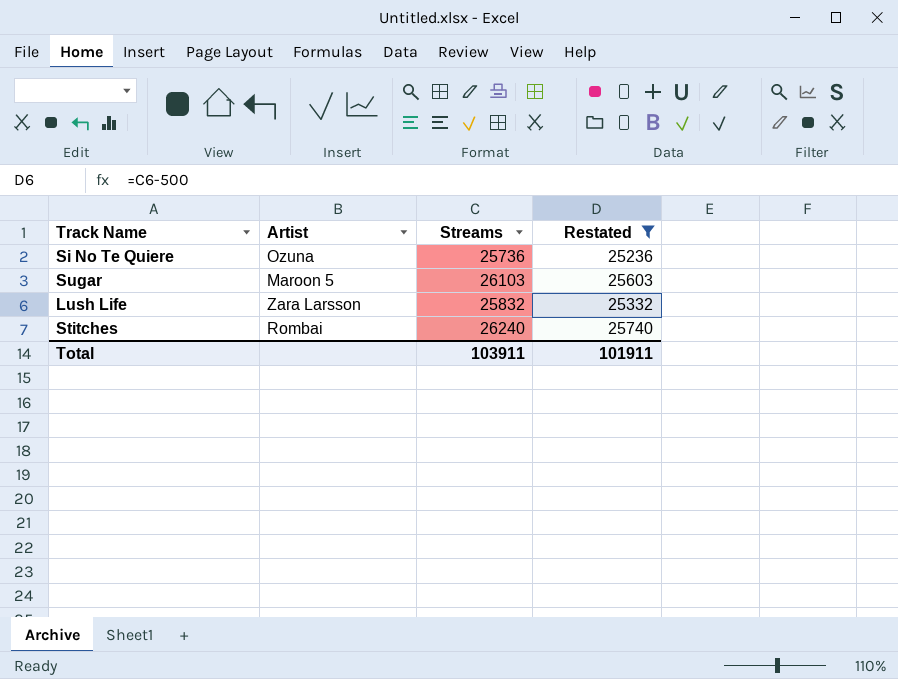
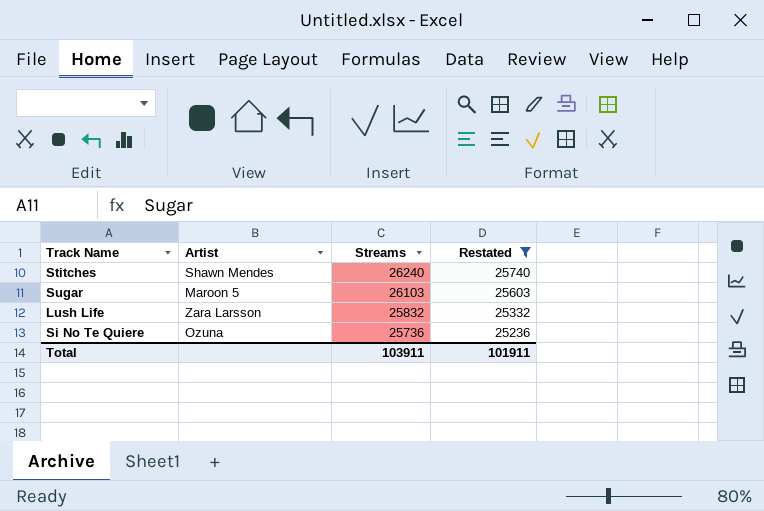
row order: none -> Streams descending
Stitches | Artist: Rombai -> Shawn Mendes

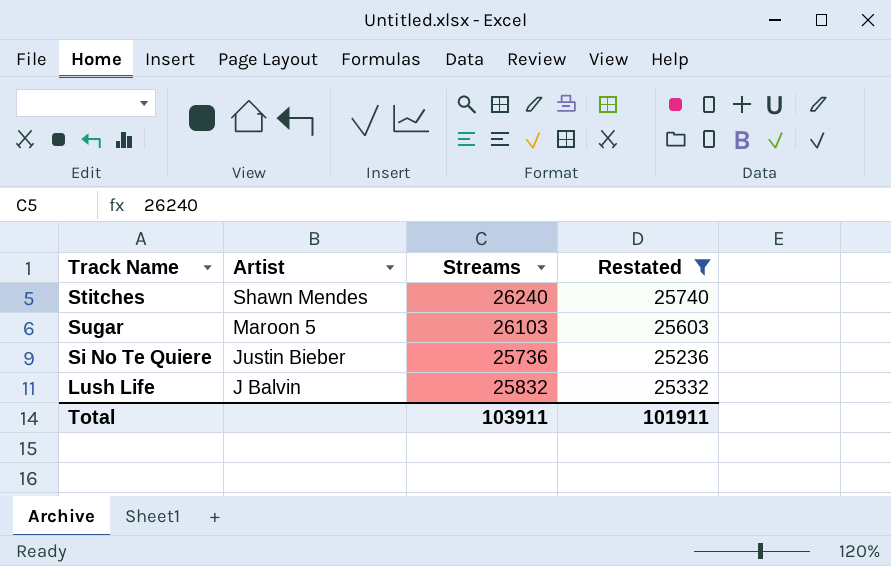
row order: Streams descending -> Artist descending
Si No Te Quiere | Artist: Ozuna -> Justin Bieber
Lush Life | Artist: Zara Larsson -> J Balvin

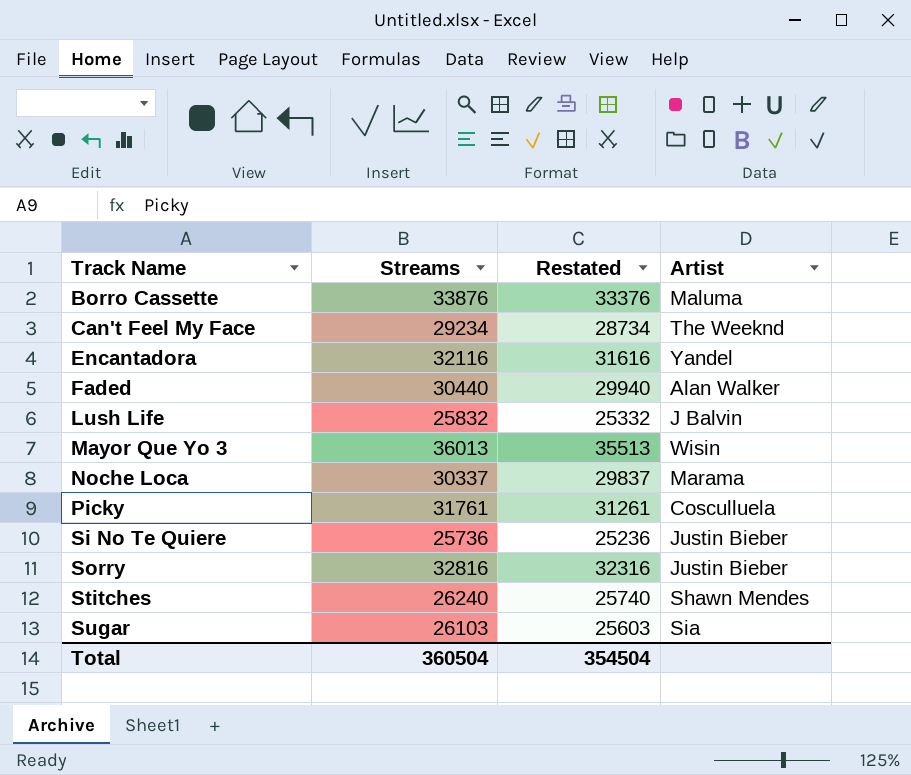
filter: Restated <= 25740 -> none
row order: Artist descending -> Track Name ascending
column Artist | position: 2 -> 4
Sugar | Artist: Maroon 5 -> Sia
Total | Streams: 103911 -> 360504
Total | Restated: 101911 -> 354504

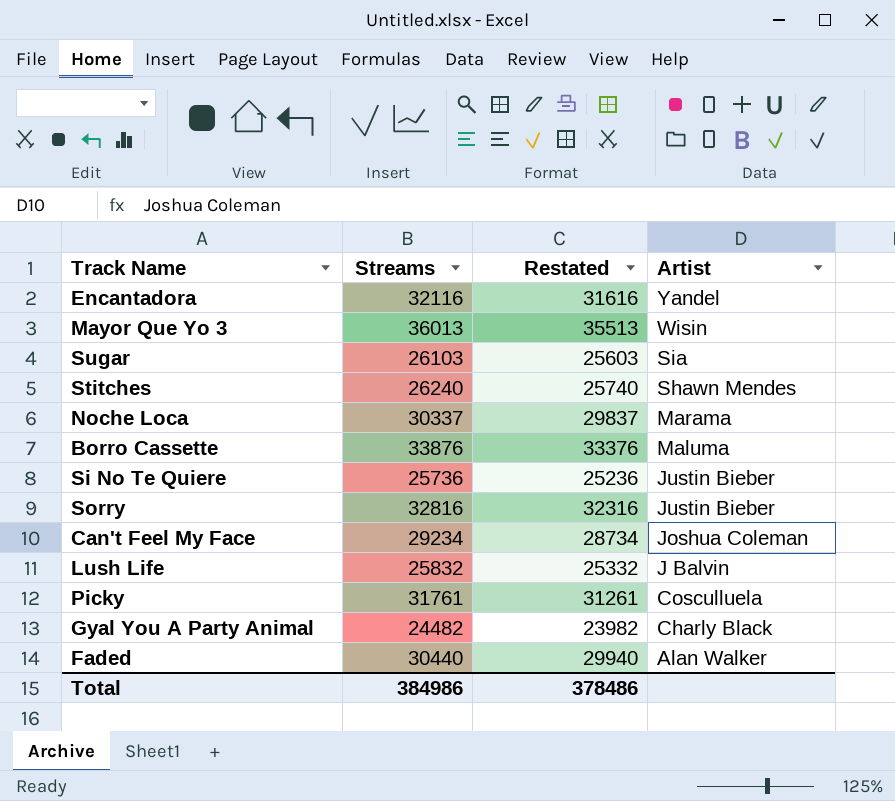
row order: Track Name ascending -> Artist descending
Can't Feel My Face | Artist: The Weeknd -> Joshua Coleman
row Gyal You A Party Animal: none -> 24482 | 23982 | Charly Black
Total | Streams: 360504 -> 384986
Total | Restated: 354504 -> 378486

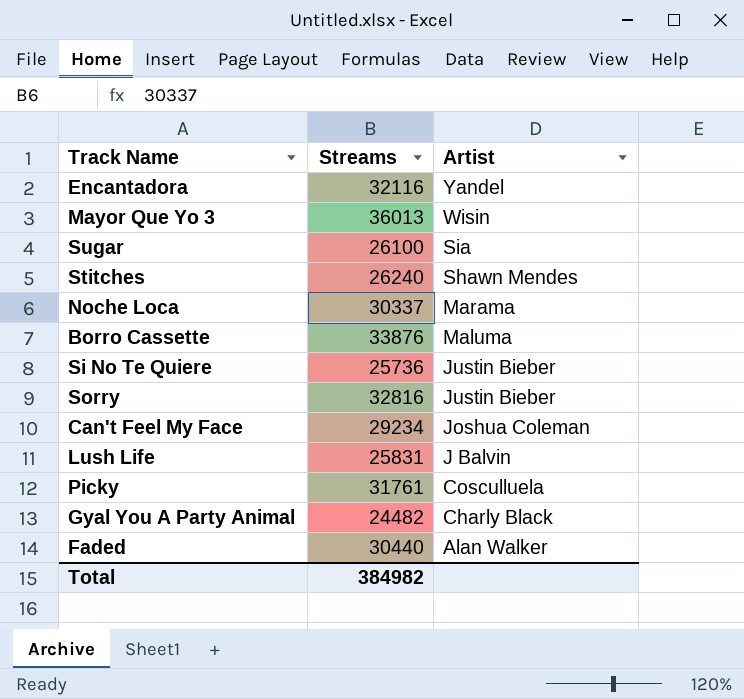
column Restated | formula: [Streams] - 500 -> none
Sugar | Streams: 26103 -> 26100
Lush Life | Streams: 25832 -> 25831
Total | Streams: 384986 -> 384982

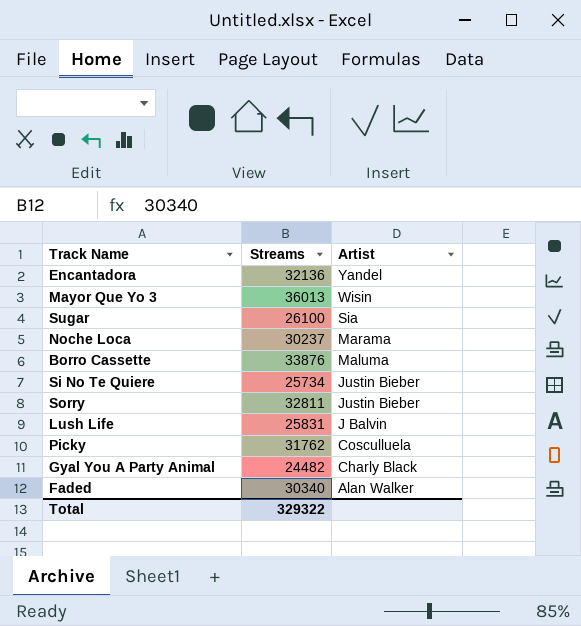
row Stitches: 26240 | Shawn Mendes -> none
row Can't Feel My Face: 29234 | Joshua Coleman -> none
Encantadora | Streams: 32116 -> 32136
Noche Loca | Streams: 30337 -> 30237
Si No Te Quiere | Streams: 25736 -> 25734
Sorry | Streams: 32816 -> 32811
Picky | Streams: 31761 -> 31762
Faded | Streams: 30440 -> 30340
Total | Streams: 384982 -> 329322

